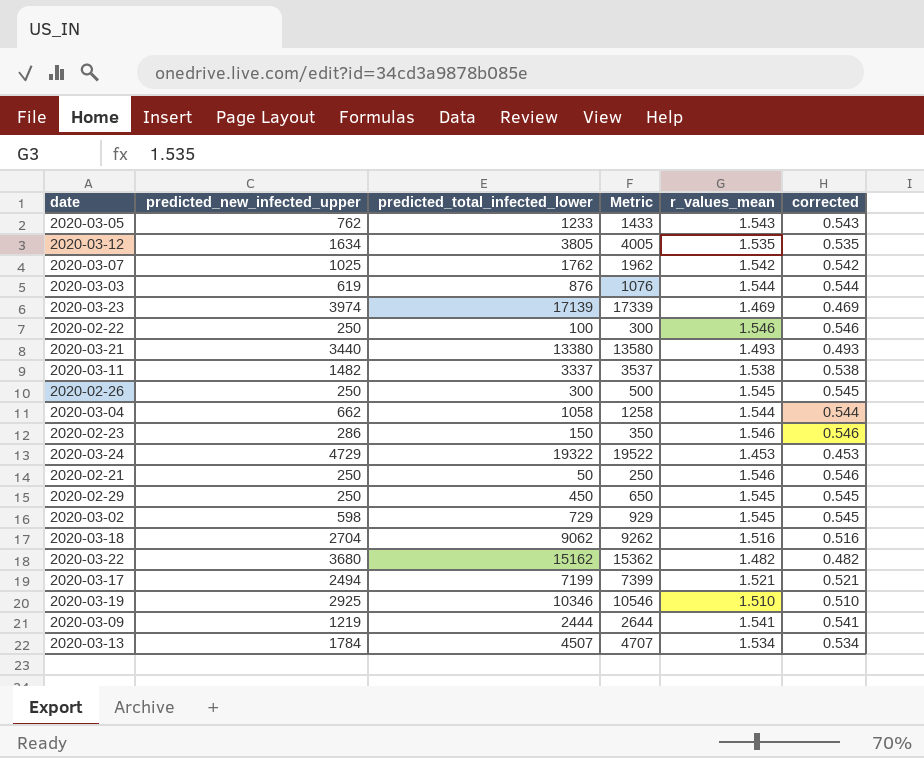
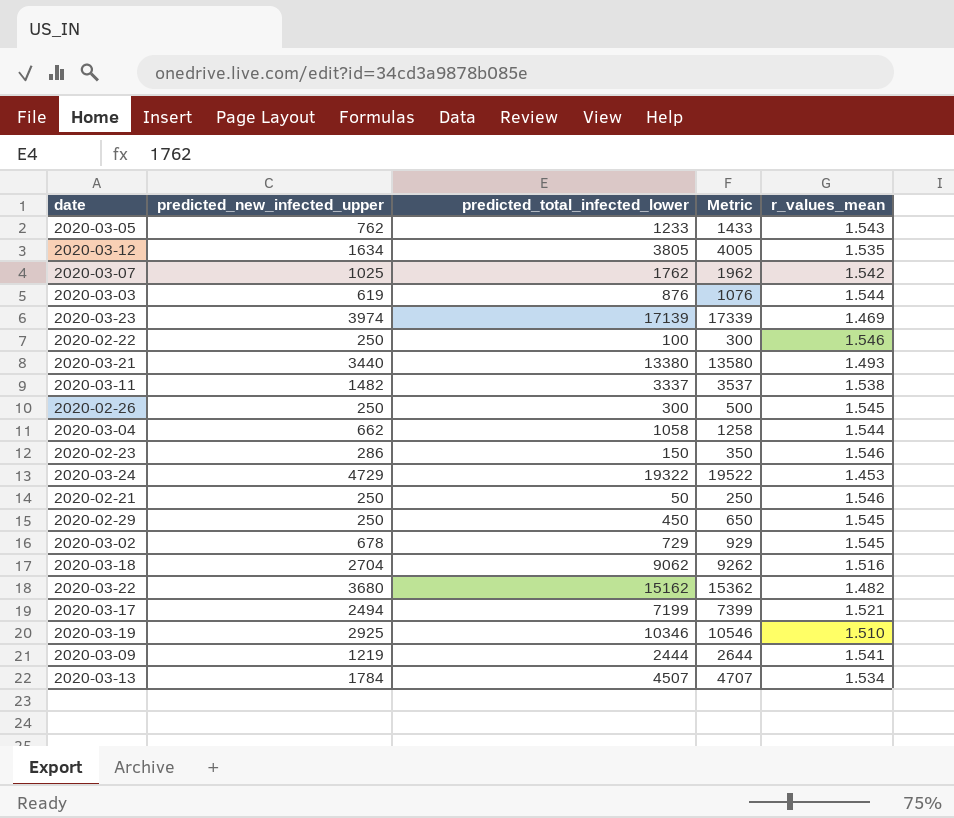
column corrected | formula: [r_values_mean] - 1 -> none
2020-03-02 | predicted_new_infected_upper: 598 -> 678

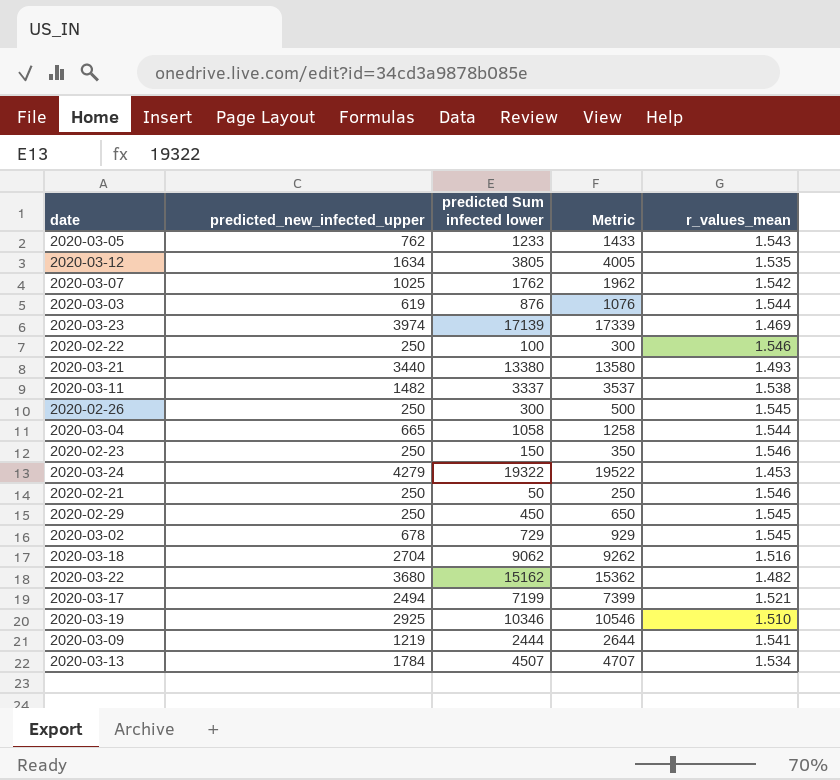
column name: predicted_total_infected_lower -> predicted Sum infected lower
2020-03-04 | predicted_new_infected_upper: 662 -> 665
2020-02-23 | predicted_new_infected_upper: 286 -> 250
2020-03-24 | predicted_new_infected_upper: 4729 -> 4279

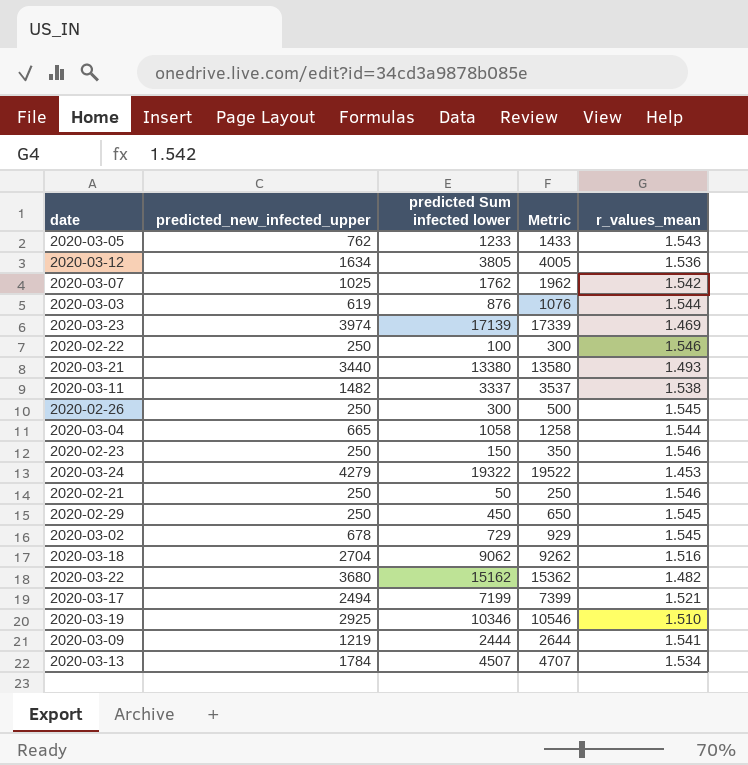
2020-03-12 | r_values_mean: 1.535 -> 1.536

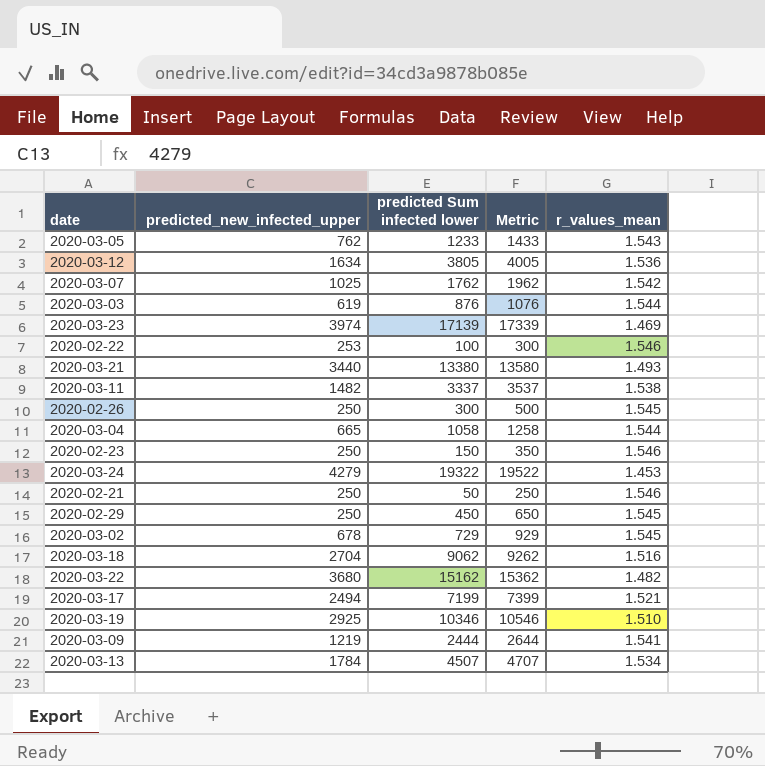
2020-02-22 | predicted_new_infected_upper: 250 -> 253

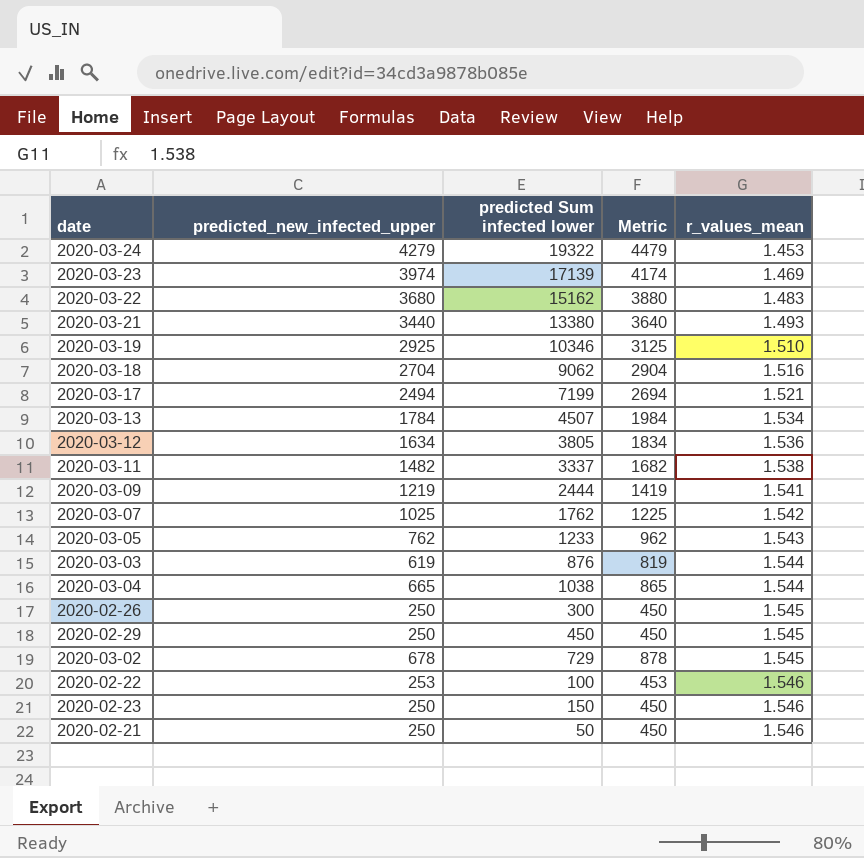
row order: none -> r_values_mean ascending
column Metric | formula: [predicted Sum infected lower] + 200 -> [predicted_new_infected_upper] + 200
2020-03-22 | r_values_mean: 1.482 -> 1.483
2020-03-04 | predicted Sum infected lower: 1058 -> 1038

